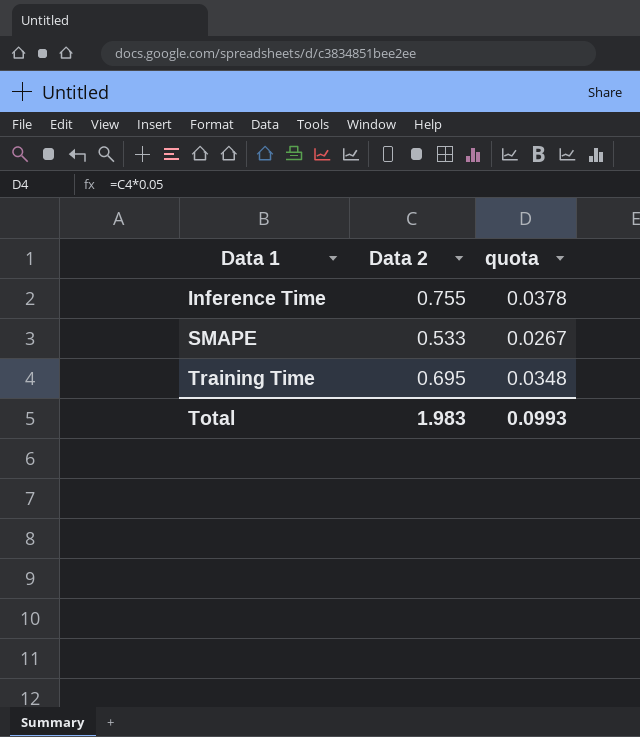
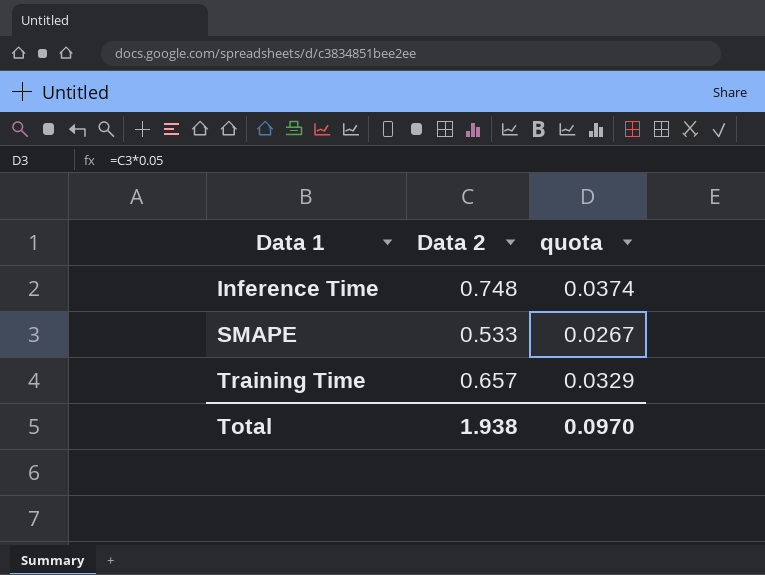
Inference Time | Data 2: 0.755 -> 0.748
Inference Time | quota: 0.0378 -> 0.0374
Training Time | Data 2: 0.695 -> 0.657
Training Time | quota: 0.0348 -> 0.0329
Total | Data 2: 1.983 -> 1.938
Total | quota: 0.0993 -> 0.0970

